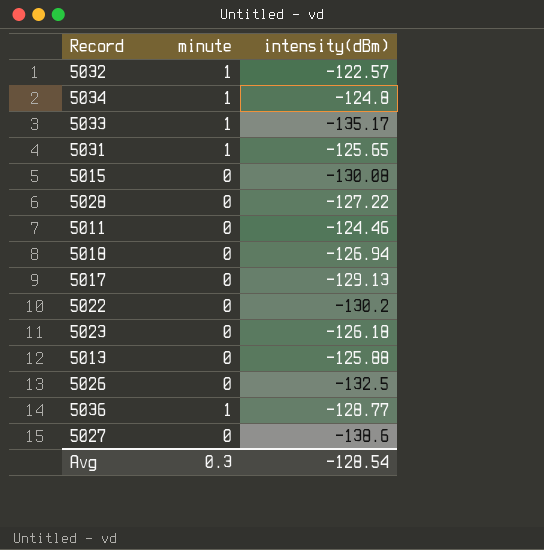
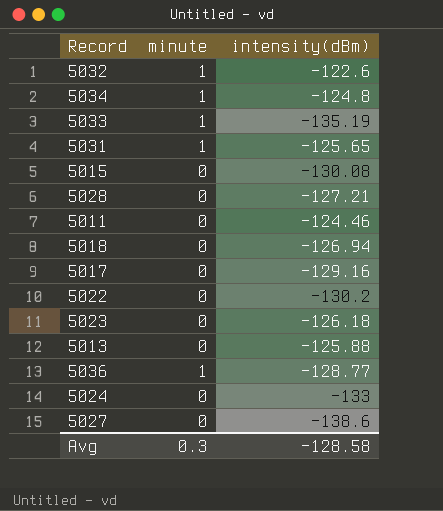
row 5026: 0 | -132.5 -> none
5032 | intensity(dBm): -122.57 -> -122.6
5033 | intensity(dBm): -135.17 -> -135.19
5028 | intensity(dBm): -127.22 -> -127.21
5017 | intensity(dBm): -129.13 -> -129.16
row 5024: none -> 0 | -133
Avg | intensity(dBm): -128.54 -> -128.58

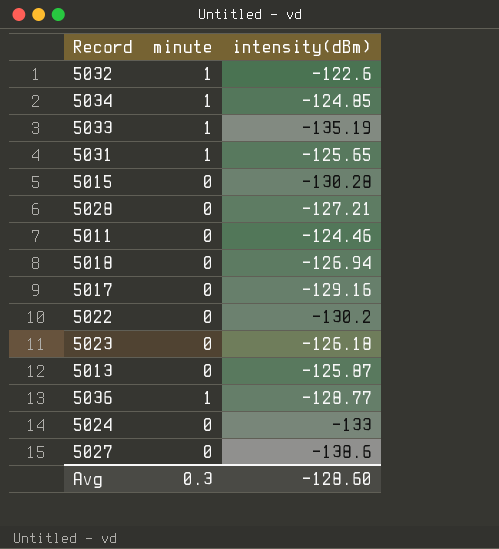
5034 | intensity(dBm): -124.8 -> -124.85
5015 | intensity(dBm): -130.08 -> -130.28
5013 | intensity(dBm): -125.88 -> -125.87
Avg | intensity(dBm): -128.58 -> -128.60

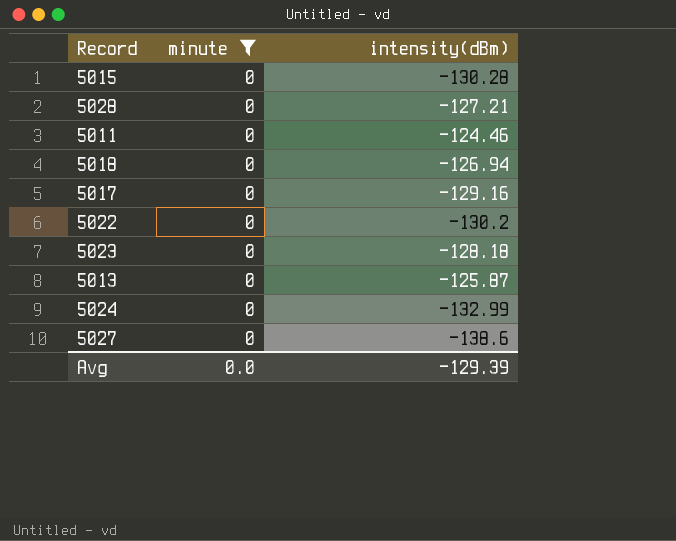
filter: none -> minute = 0
5023 | intensity(dBm): -126.18 -> -128.18
5024 | intensity(dBm): -133 -> -132.99
Avg | minute: 0.3 -> 0.0
Avg | intensity(dBm): -128.60 -> -129.39

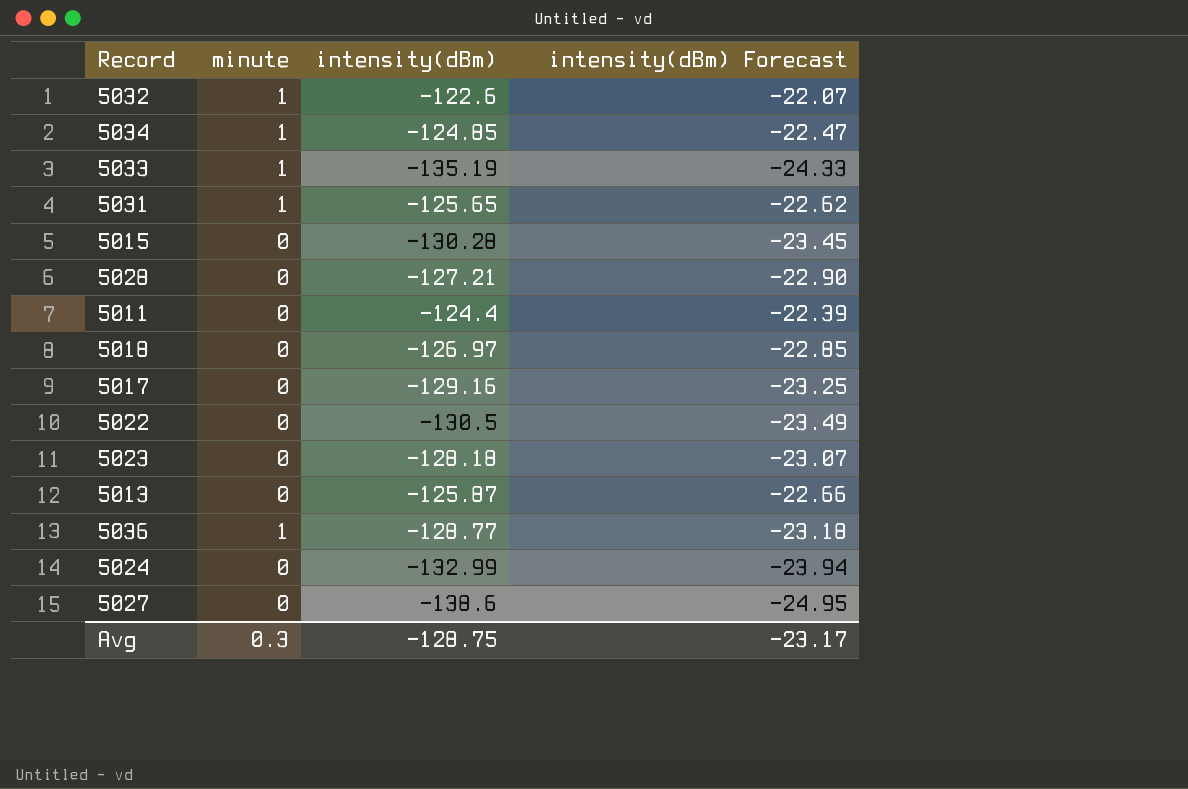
filter: minute = 0 -> none
column intensity(dBm) Forecast | formula: none -> [intensity(dBm)] * 0.18
5011 | intensity(dBm): -124.46 -> -124.4
5018 | intensity(dBm): -126.94 -> -126.97
5022 | intensity(dBm): -130.2 -> -130.5
Avg | minute: 0.0 -> 0.3
Avg | intensity(dBm): -129.39 -> -128.75

